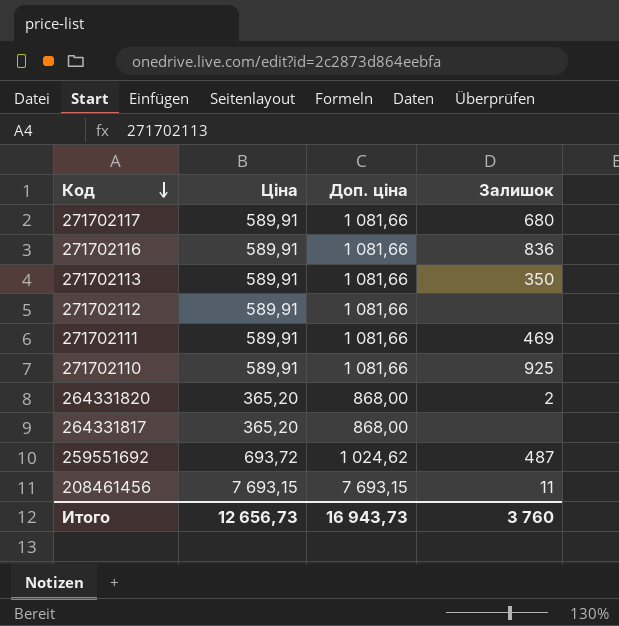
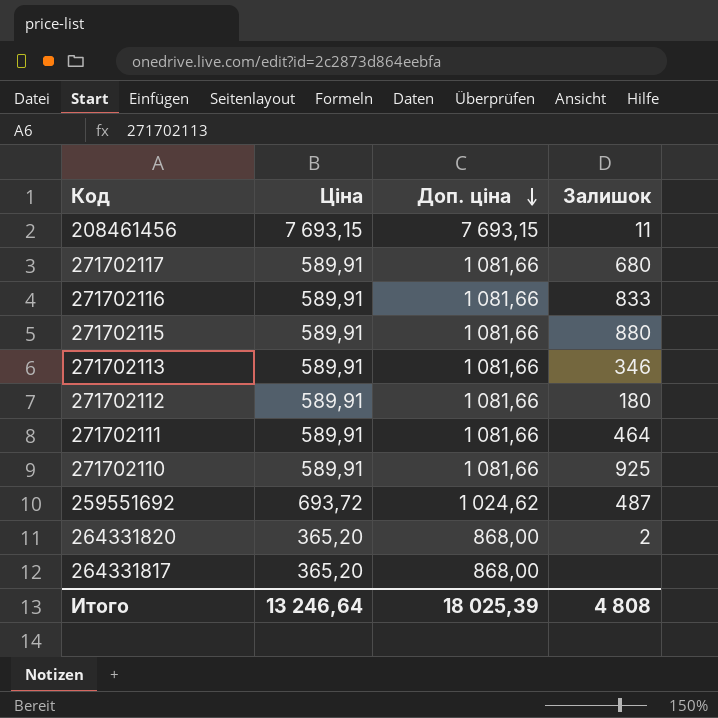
row order: Код descending -> Доп. ціна descending
271702116 | Залишок: 836 -> 833
row 271702115: none -> 589,91 | 1 081,66 | 880
271702113 | Залишок: 350 -> 346
271702112 | Залишок: none -> 180
271702111 | Залишок: 469 -> 464
Итого | Ціна: 12 656,73 -> 13 246,64
Итого | Доп. ціна: 16 943,73 -> 18 025,39
Итого | Залишок: 3 760 -> 4 808

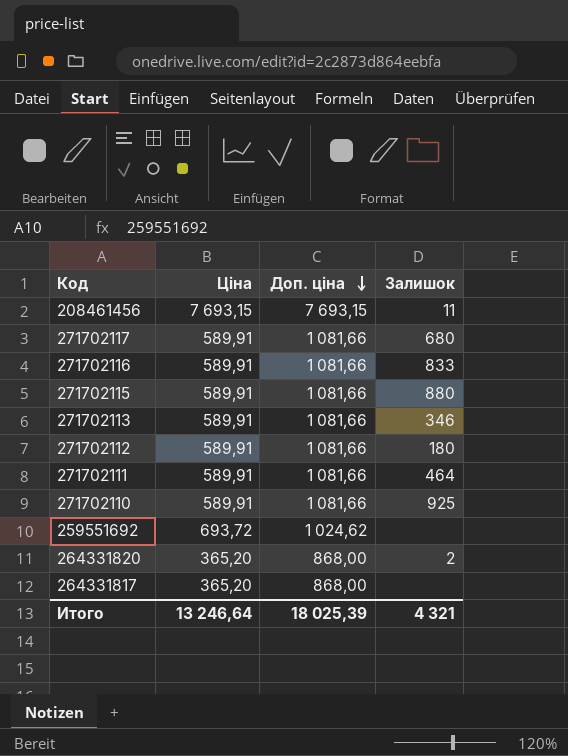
259551692 | Залишок: 487 -> none
Итого | Залишок: 4 808 -> 4 321

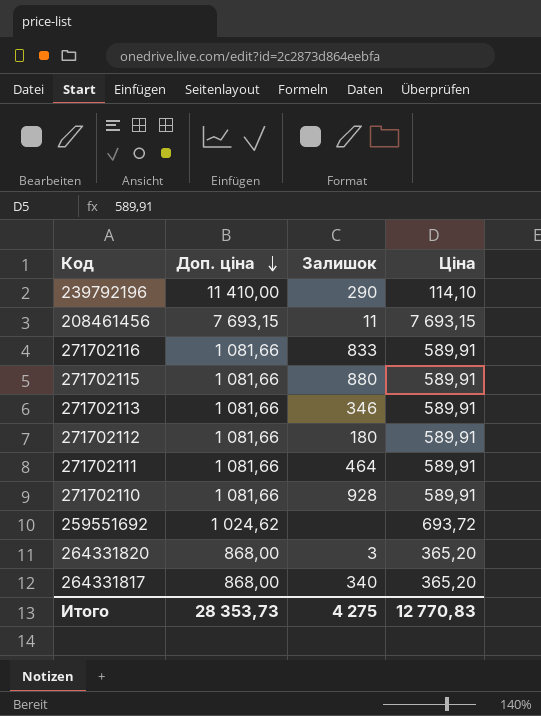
column Ціна | position: 2 -> 4
row 271702117: 589,91 | 1 081,66 | 680 -> none
row 239792196: none -> 11 410,00 | 290 | 114,10
271702110 | Залишок: 925 -> 928
264331820 | Залишок: 2 -> 3
264331817 | Залишок: none -> 340
Итого | Доп. ціна: 18 025,39 -> 28 353,73
Итого | Залишок: 4 321 -> 4 275
Итого | Ціна: 13 246,64 -> 12 770,83

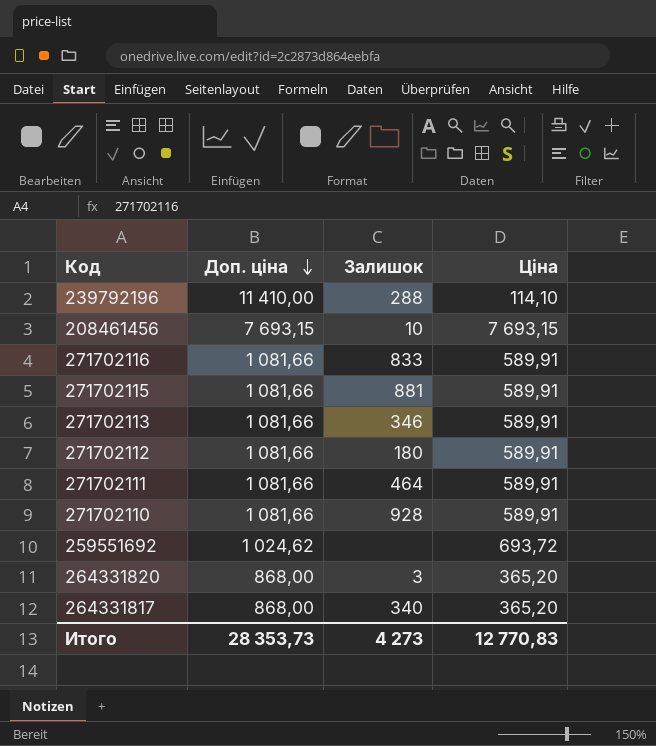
239792196 | Залишок: 290 -> 288
208461456 | Залишок: 11 -> 10
271702115 | Залишок: 880 -> 881
Итого | Залишок: 4 275 -> 4 273

